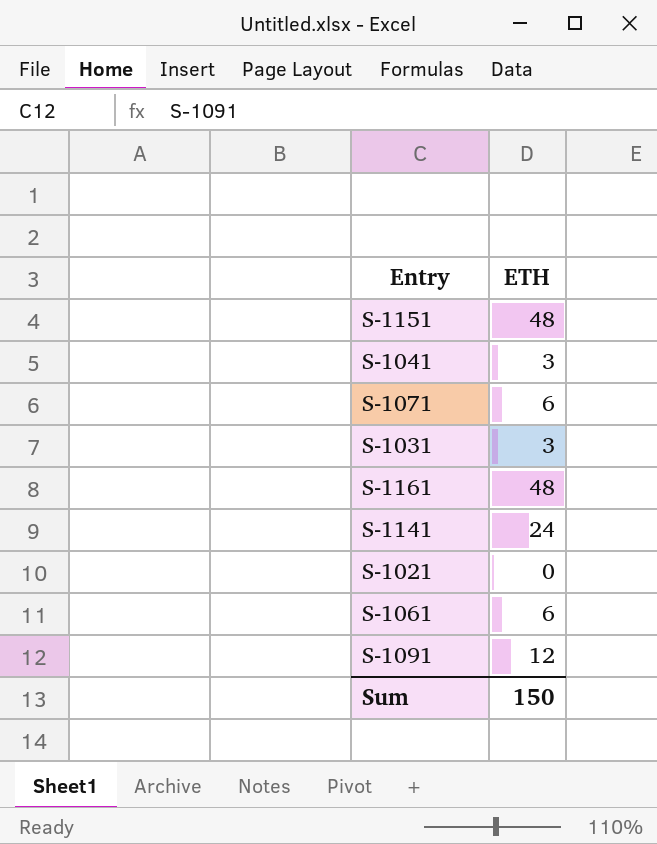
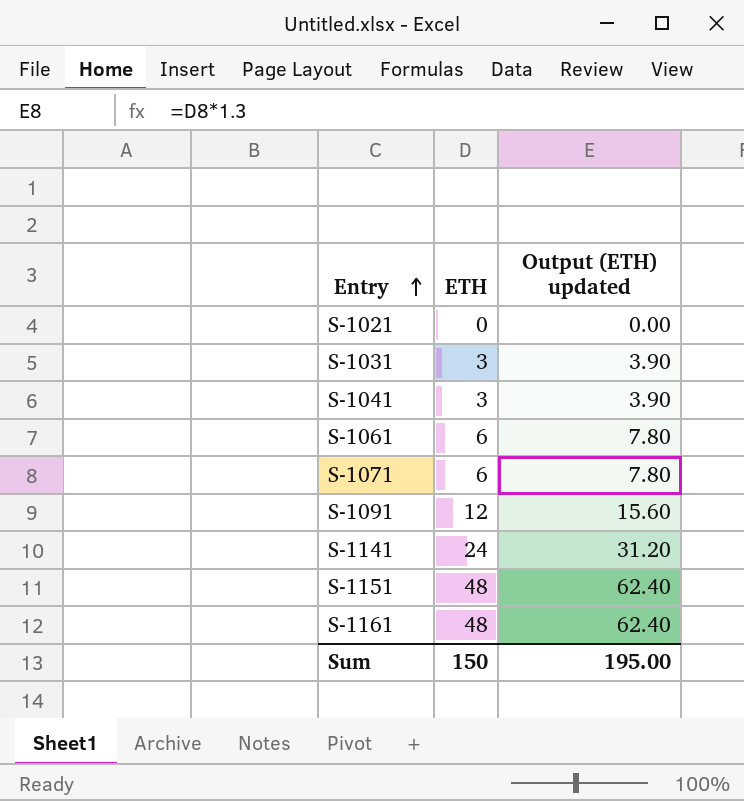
row order: none -> Entry ascending
column Output (ETH) updated | formula: none -> [ETH] * 1.3

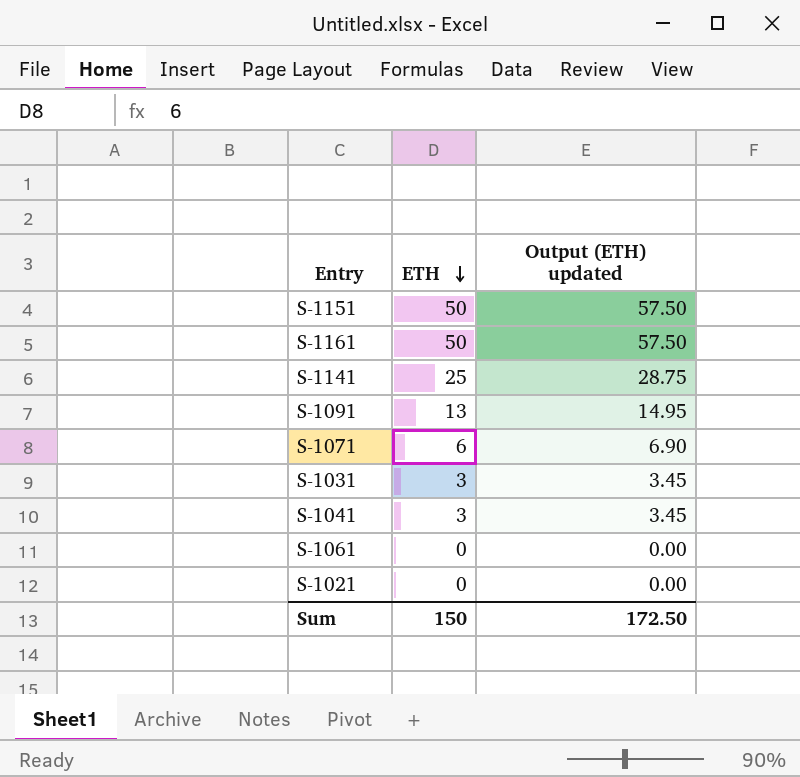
row order: Entry ascending -> ETH descending
column Output (ETH) updated | formula: [ETH] * 1.3 -> [ETH] * 1.15
S-1151 | ETH: 48 -> 50
S-1161 | ETH: 48 -> 50
S-1141 | ETH: 24 -> 25
S-1091 | ETH: 12 -> 13
S-1061 | ETH: 6 -> 0
Sum | Output (ETH) updated: 195.00 -> 172.50

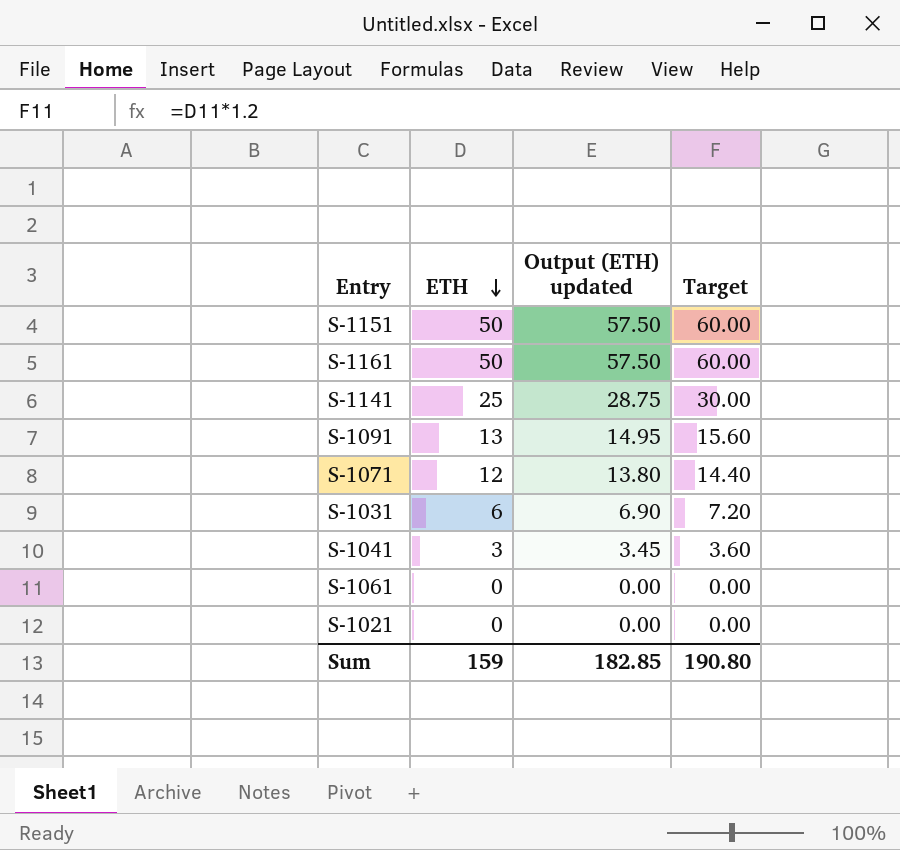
column Target | formula: none -> [ETH] * 1.2
S-1071 | ETH: 6 -> 12
S-1071 | Output (ETH) updated: 6.90 -> 13.80
S-1031 | ETH: 3 -> 6
S-1031 | Output (ETH) updated: 3.45 -> 6.90
Sum | ETH: 150 -> 159
Sum | Output (ETH) updated: 172.50 -> 182.85

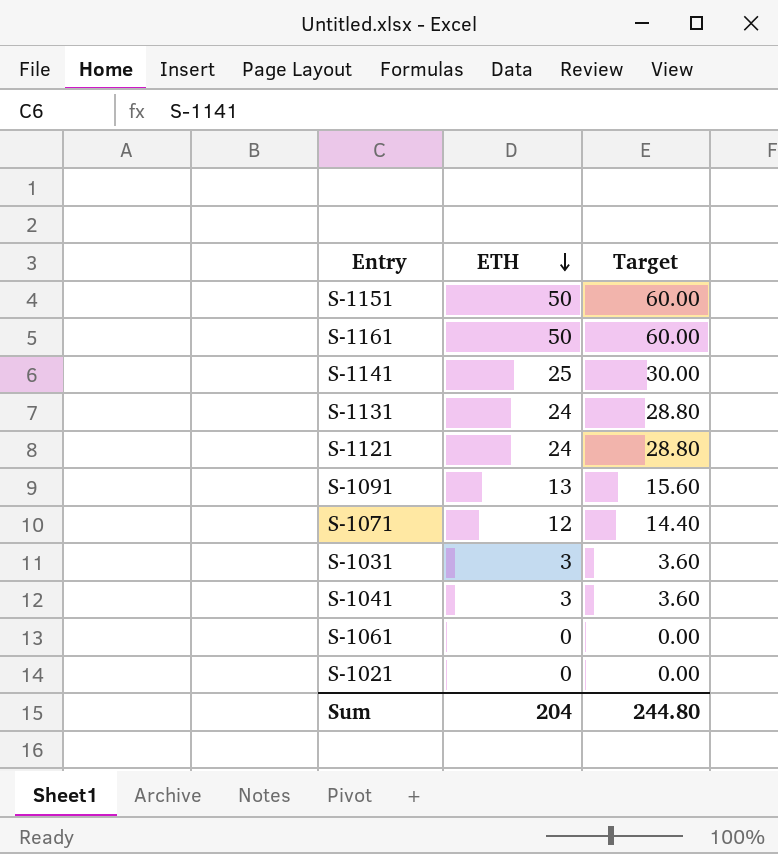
column Output (ETH) updated | formula: [ETH] * 1.15 -> none
row S-1131: none -> 24 | 28.80
row S-1121: none -> 24 | 28.80
S-1031 | ETH: 6 -> 3
S-1031 | Target: 7.20 -> 3.60
Sum | ETH: 159 -> 204
Sum | Target: 190.80 -> 244.80

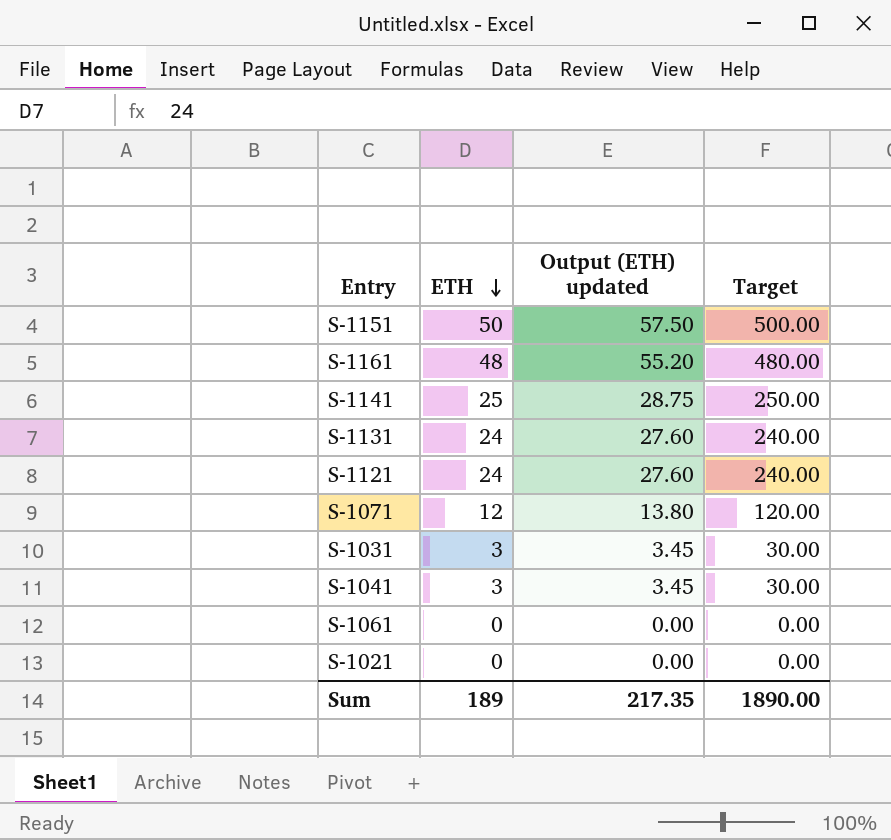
column Output (ETH) updated | formula: none -> [ETH] * 1.15
column Target | formula: [ETH] * 1.2 -> [ETH] * 10
row S-1091: 13 | 15.60 -> none
S-1161 | ETH: 50 -> 48
Sum | ETH: 204 -> 189
Sum | Target: 244.80 -> 1890.00

